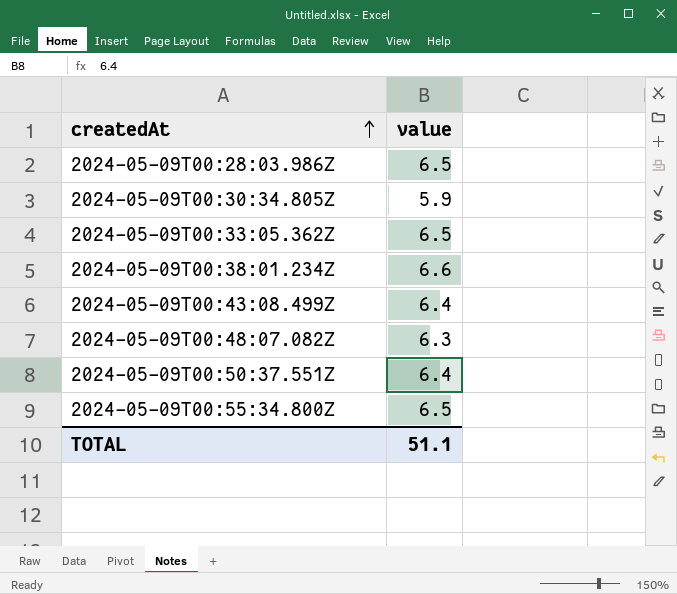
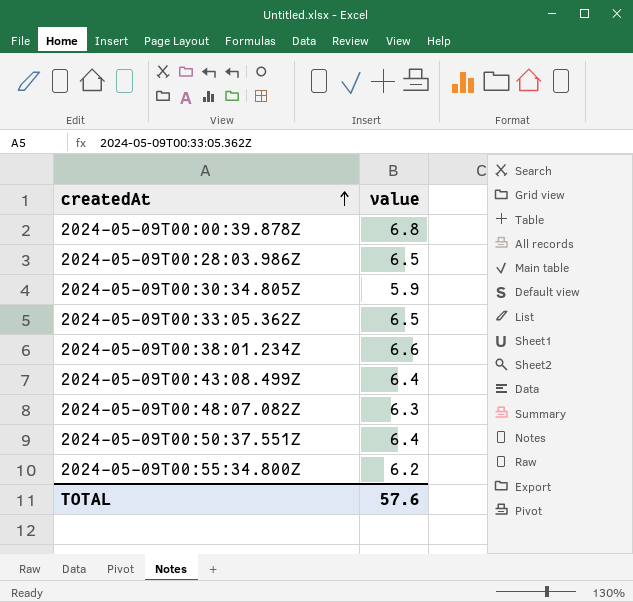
row 2024-05-09T00:00:39.878Z: none -> 6.8
2024-05-09T00:55:34.800Z | value: 6.5 -> 6.2
TOTAL | value: 51.1 -> 57.6

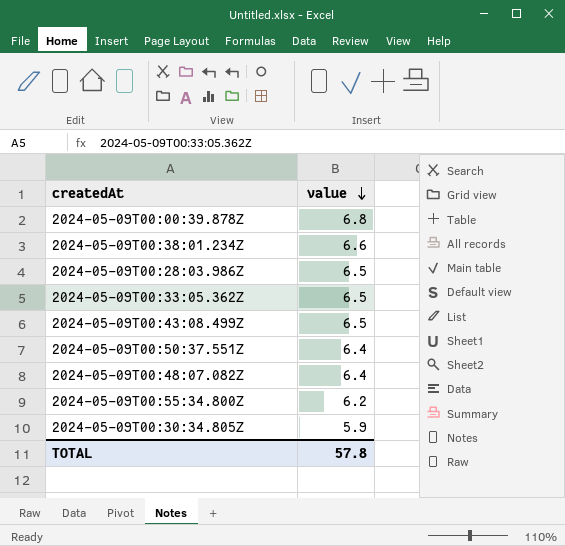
row order: createdAt ascending -> value descending
2024-05-09T00:43:08.499Z | value: 6.4 -> 6.5
2024-05-09T00:48:07.082Z | value: 6.3 -> 6.4
TOTAL | value: 57.6 -> 57.8

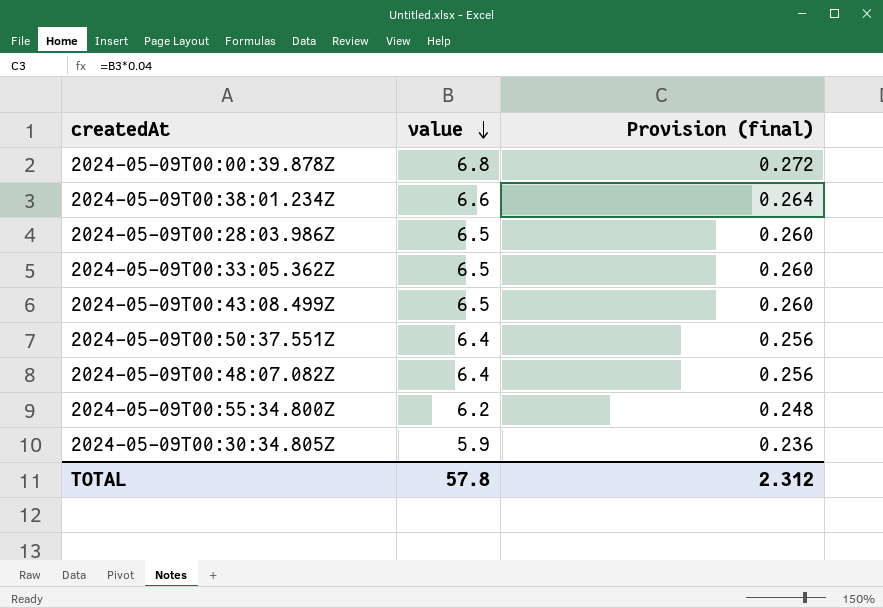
column Provision (final) | formula: none -> [value] * 0.04

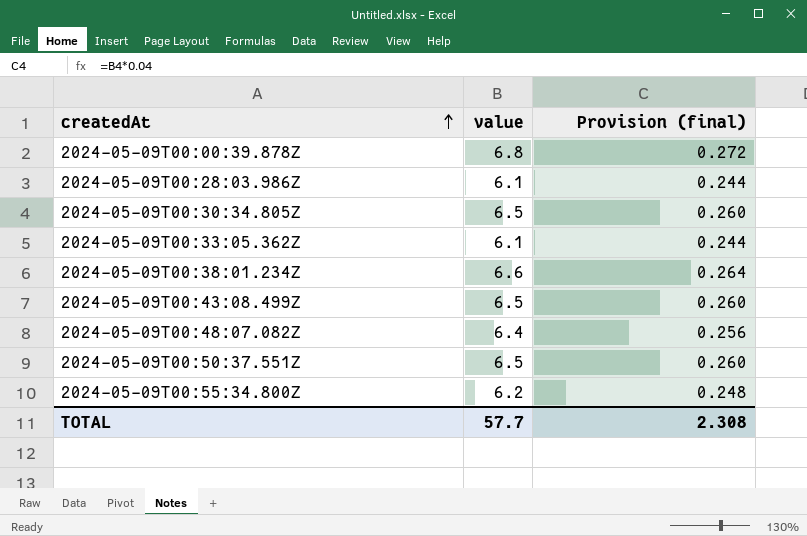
row order: value descending -> createdAt ascending
2024-05-09T00:28:03.986Z | value: 6.5 -> 6.1
2024-05-09T00:28:03.986Z | Provision (final): 0.260 -> 0.244
2024-05-09T00:30:34.805Z | value: 5.9 -> 6.5
2024-05-09T00:30:34.805Z | Provision (final): 0.236 -> 0.260
2024-05-09T00:33:05.362Z | value: 6.5 -> 6.1
2024-05-09T00:33:05.362Z | Provision (final): 0.260 -> 0.244
2024-05-09T00:50:37.551Z | value: 6.4 -> 6.5
2024-05-09T00:50:37.551Z | Provision (final): 0.256 -> 0.260
TOTAL | value: 57.8 -> 57.7
TOTAL | Provision (final): 2.312 -> 2.308

